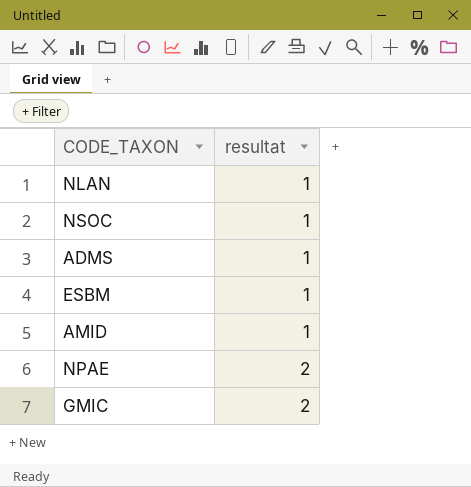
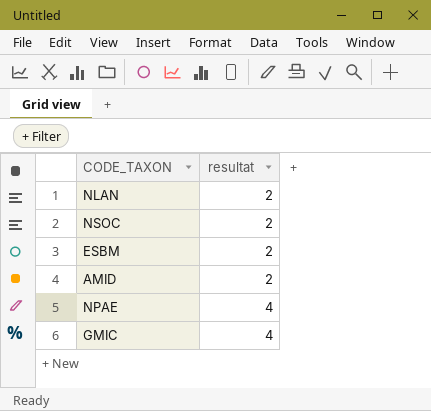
row ADMS: 1 -> none
NLAN | resultat: 1 -> 2
NSOC | resultat: 1 -> 2
ESBM | resultat: 1 -> 2
AMID | resultat: 1 -> 2
NPAE | resultat: 2 -> 4
GMIC | resultat: 2 -> 4

